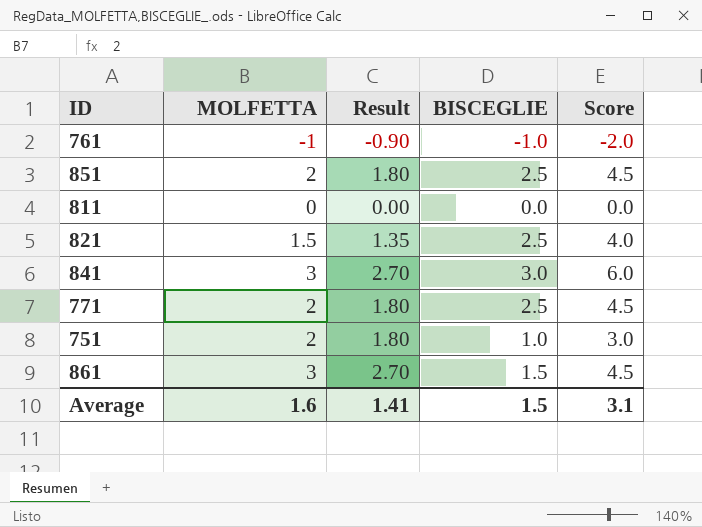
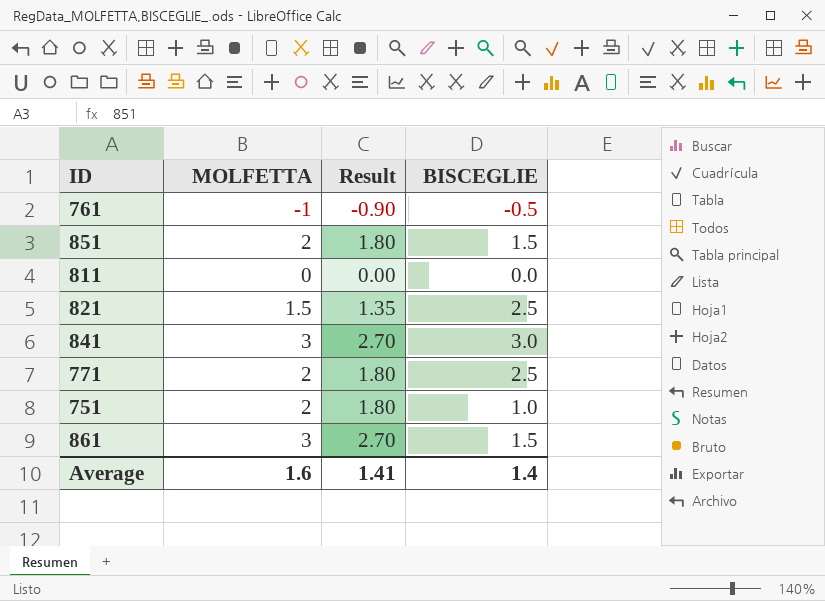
column Score | formula: [MOLFETTA] + [BISCEGLIE] -> none
761 | BISCEGLIE: -1.0 -> -0.5
851 | BISCEGLIE: 2.5 -> 1.5
Average | BISCEGLIE: 1.5 -> 1.4

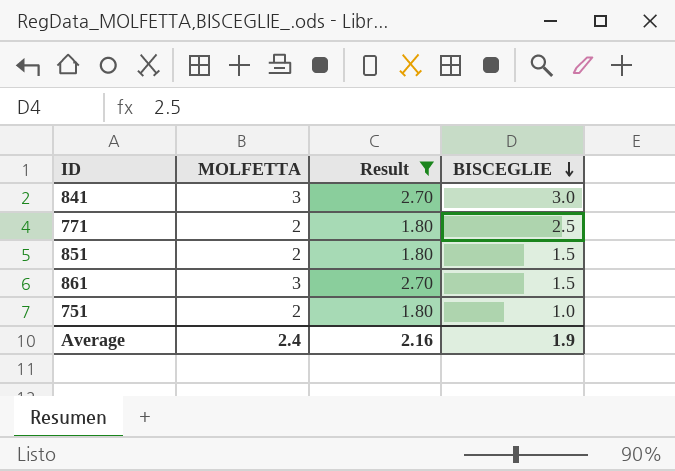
filter: none -> Result >= 1.80
row order: none -> BISCEGLIE descending
Average | MOLFETTA: 1.6 -> 2.4
Average | Result: 1.41 -> 2.16
Average | BISCEGLIE: 1.4 -> 1.9

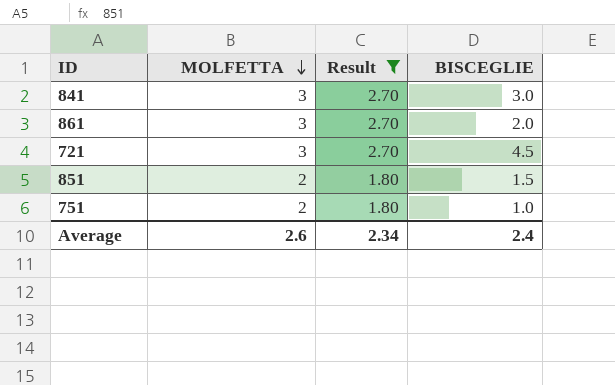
row order: BISCEGLIE descending -> MOLFETTA descending
row 771: 2 | 1.80 | 2.5 -> none
861 | BISCEGLIE: 1.5 -> 2.0
row 721: none -> 3 | 2.70 | 4.5
Average | MOLFETTA: 2.4 -> 2.6
Average | Result: 2.16 -> 2.34
Average | BISCEGLIE: 1.9 -> 2.4

